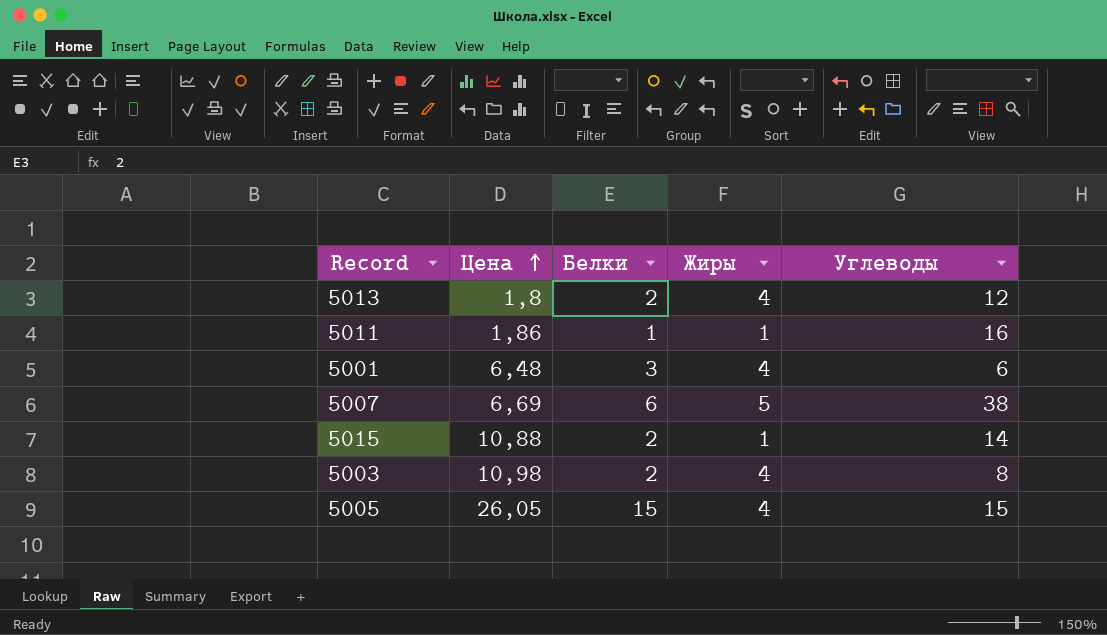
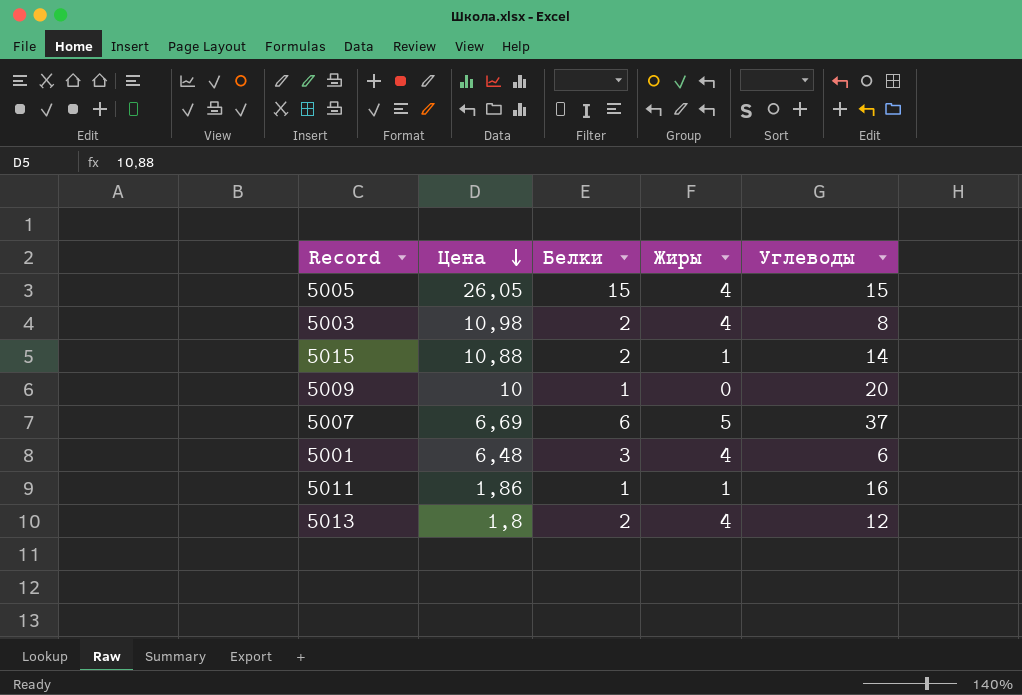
row order: Цена ascending -> Цена descending
row 5009: none -> 10 | 1 | 0 | 20
5007 | Углеводы: 38 -> 37

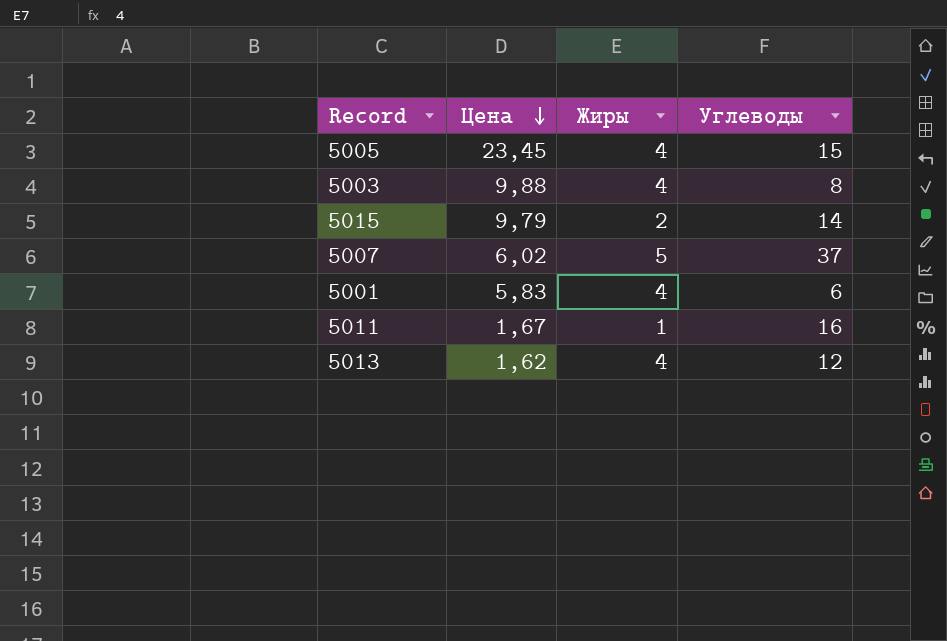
column Белки | position: 3 -> none
row 5009: 10 | 1 | 0 | 20 -> none
5005 | Цена: 26,05 -> 23,45
5003 | Цена: 10,98 -> 9,88
5015 | Цена: 10,88 -> 9,79
5015 | Жиры: 1 -> 2
5007 | Цена: 6,69 -> 6,02
5001 | Цена: 6,48 -> 5,83
5011 | Цена: 1,86 -> 1,67
5013 | Цена: 1,8 -> 1,62

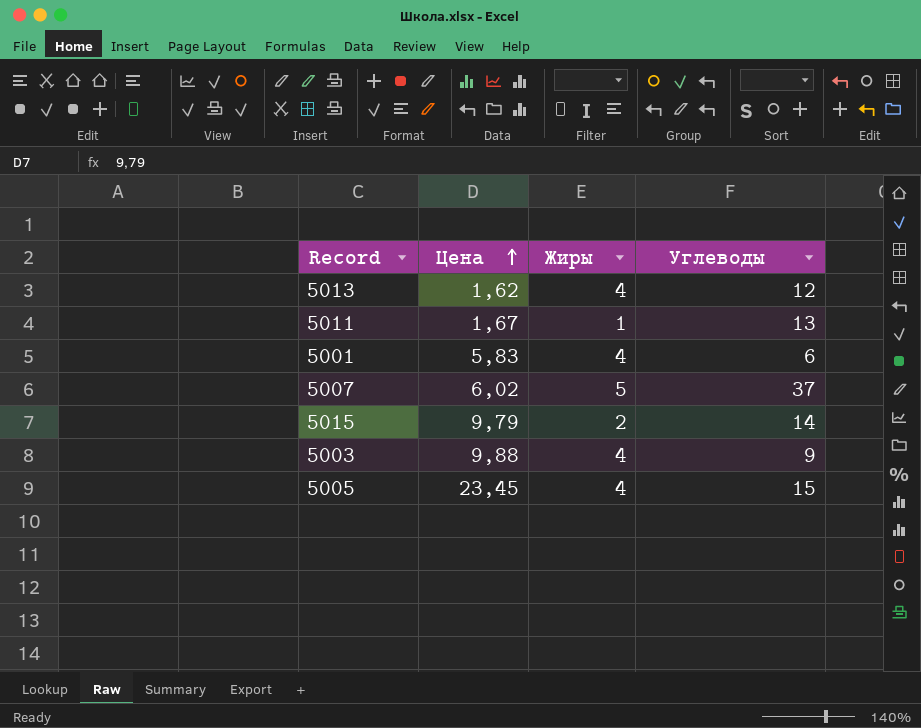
row order: Цена descending -> Цена ascending
5011 | Углеводы: 16 -> 13
5003 | Углеводы: 8 -> 9

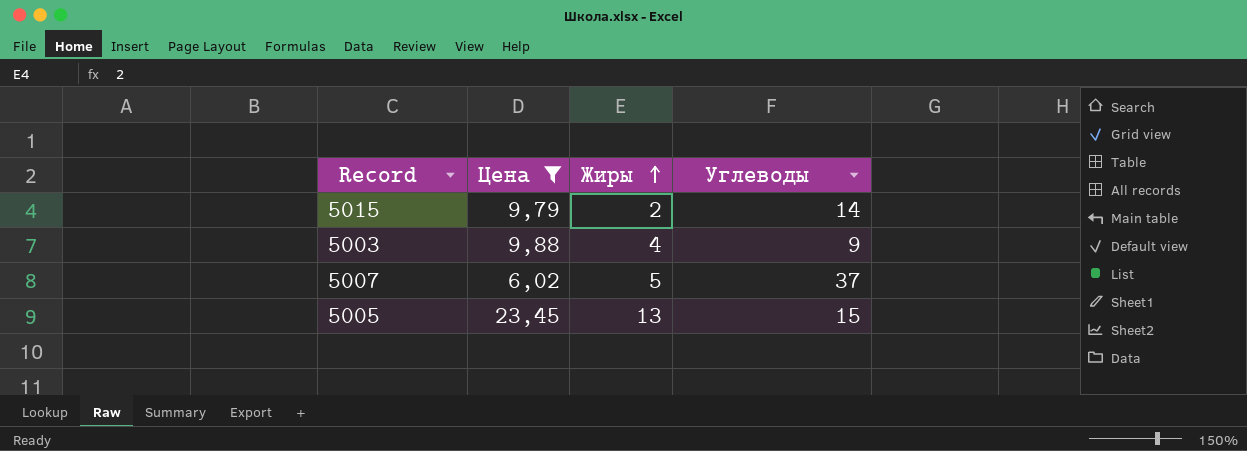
filter: none -> Цена >= 6,02
row order: Цена ascending -> Жиры ascending
5005 | Жиры: 4 -> 13

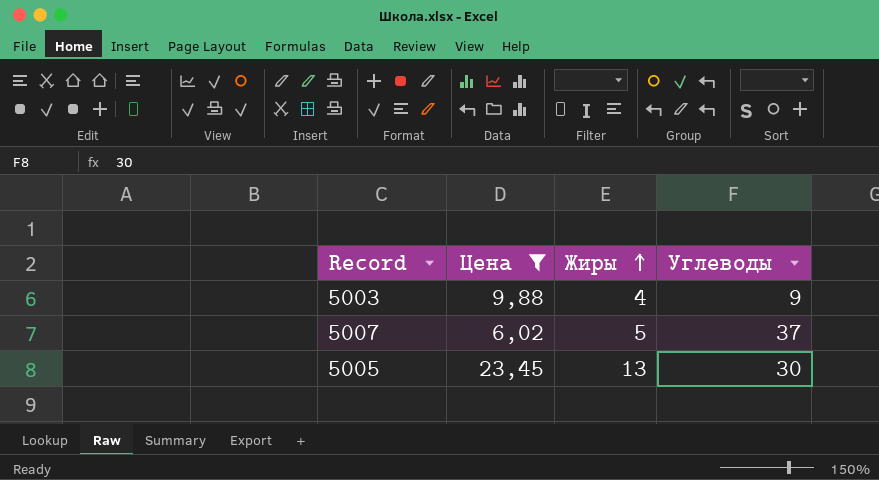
row 5015: 9,79 | 2 | 14 -> none
5005 | Углеводы: 15 -> 30

